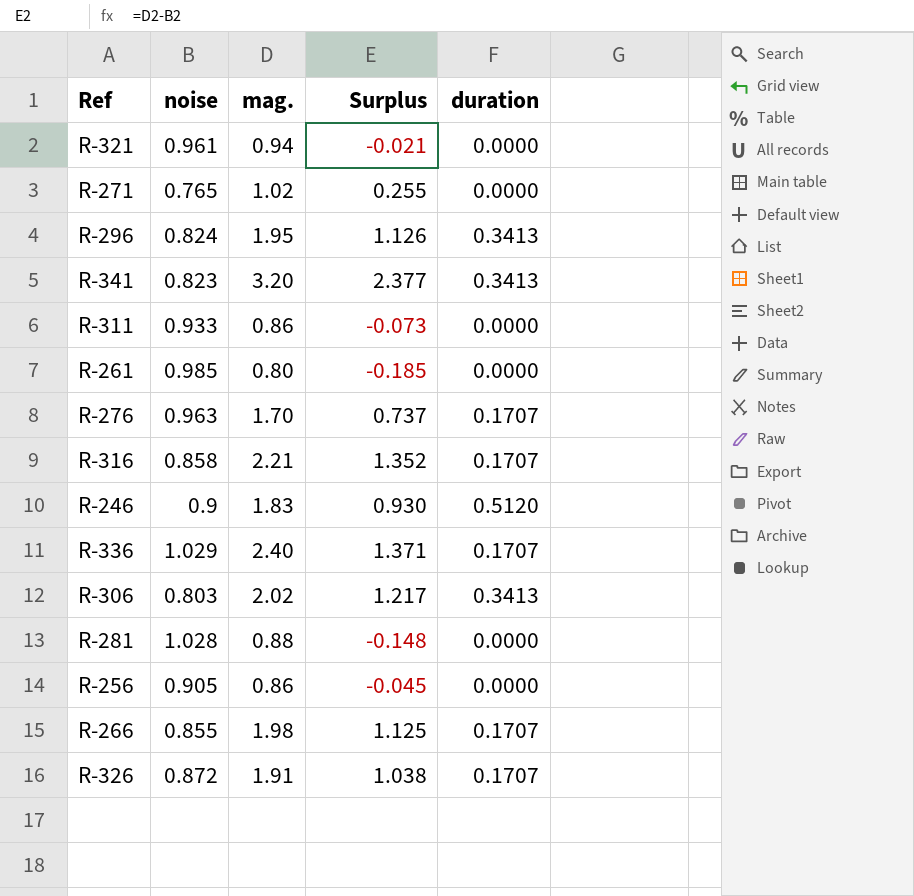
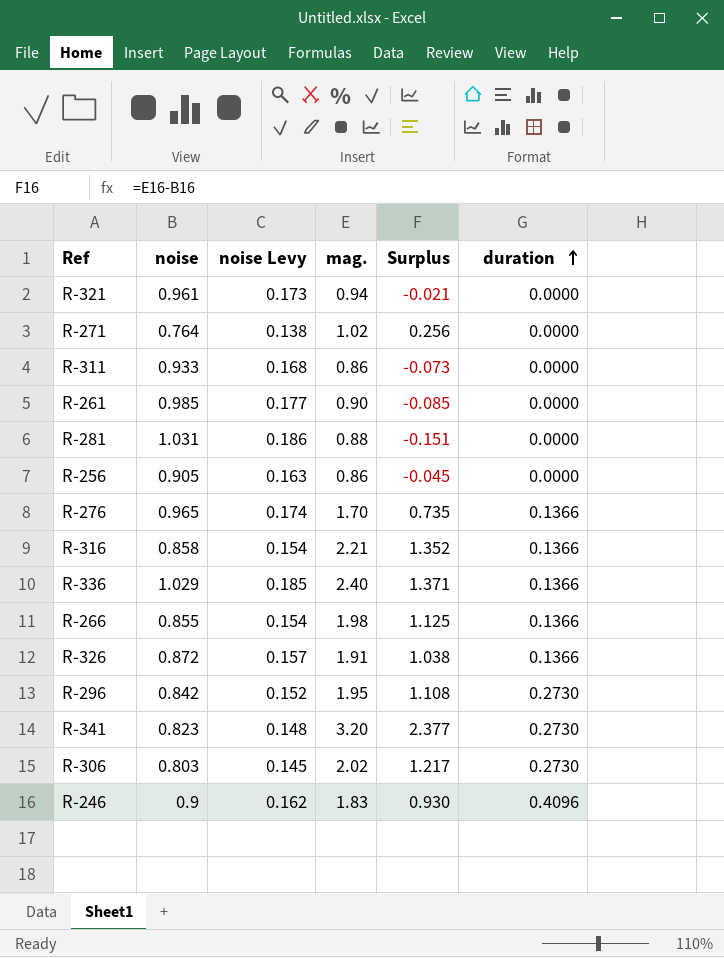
row order: none -> duration ascending
column noise Levy | formula: none -> [noise] * 0.18
R-271 | noise: 0.765 -> 0.764
R-271 | Surplus: 0.255 -> 0.256
R-261 | mag.: 0.80 -> 0.90
R-261 | Surplus: -0.185 -> -0.085
R-281 | noise: 1.028 -> 1.031
R-281 | Surplus: -0.148 -> -0.151
R-276 | noise: 0.963 -> 0.965
R-276 | Surplus: 0.737 -> 0.735
R-276 | duration: 0.1707 -> 0.1366
R-316 | duration: 0.1707 -> 0.1366
R-336 | duration: 0.1707 -> 0.1366
R-266 | duration: 0.1707 -> 0.1366
R-326 | duration: 0.1707 -> 0.1366
R-296 | noise: 0.824 -> 0.842
R-296 | Surplus: 1.126 -> 1.108
R-296 | duration: 0.3413 -> 0.2730
R-341 | duration: 0.3413 -> 0.2730
R-306 | duration: 0.3413 -> 0.2730
R-246 | duration: 0.5120 -> 0.4096

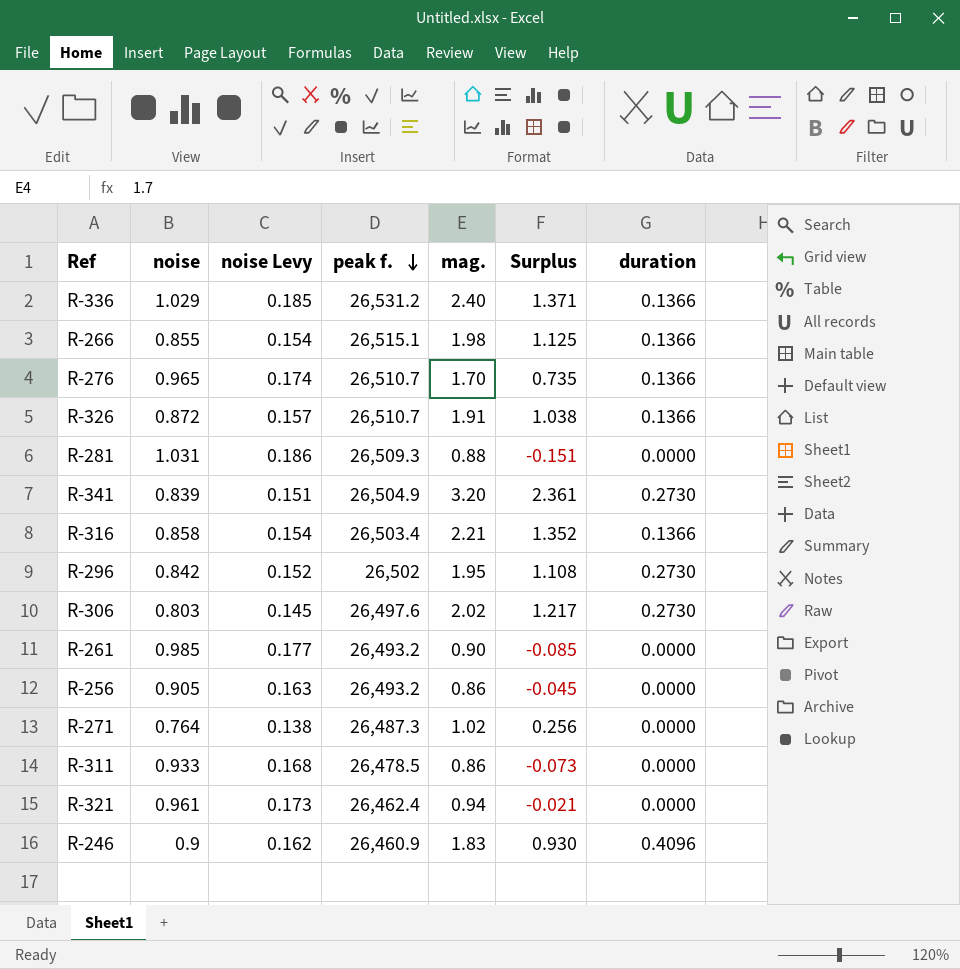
row order: duration ascending -> peak f. descending
column peak f. | position: none -> 4
R-341 | noise: 0.823 -> 0.839
R-341 | noise Levy: 0.148 -> 0.151
R-341 | Surplus: 2.377 -> 2.361

